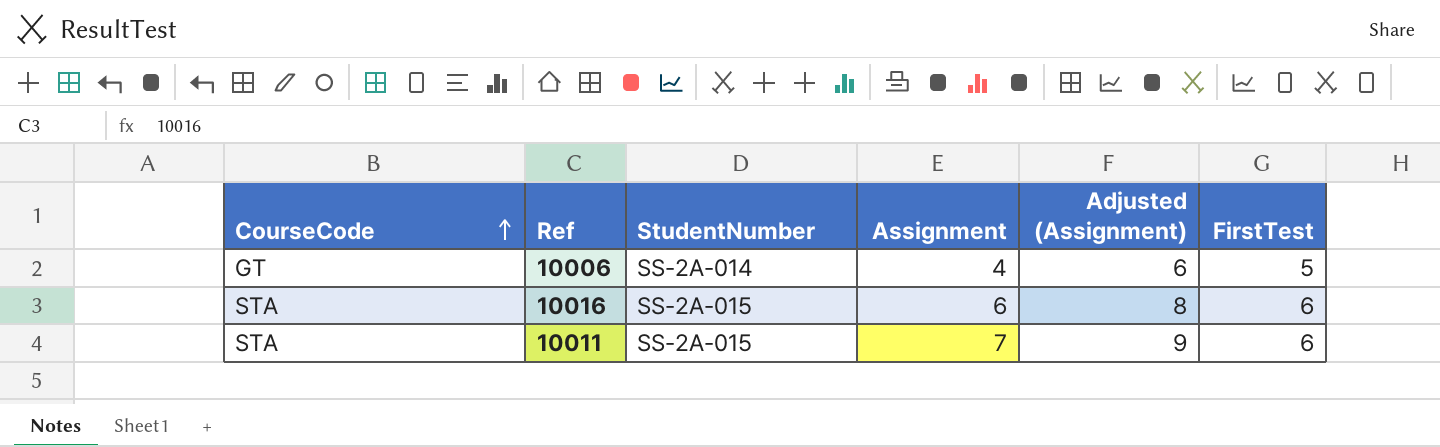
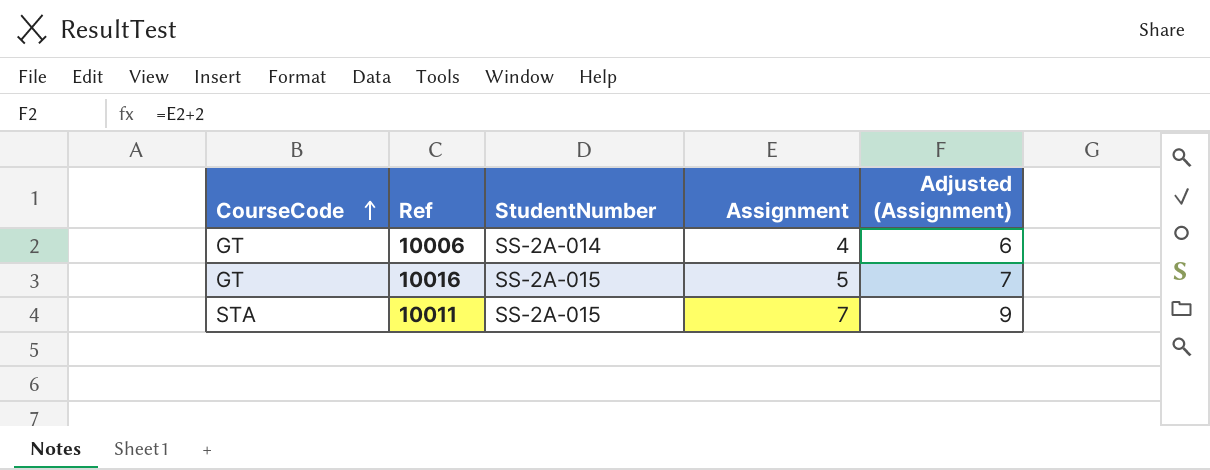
column FirstTest | position: 6 -> none
10016 | CourseCode: STA -> GT
10016 | Assignment: 6 -> 5
10016 | Adjusted (Assignment): 8 -> 7

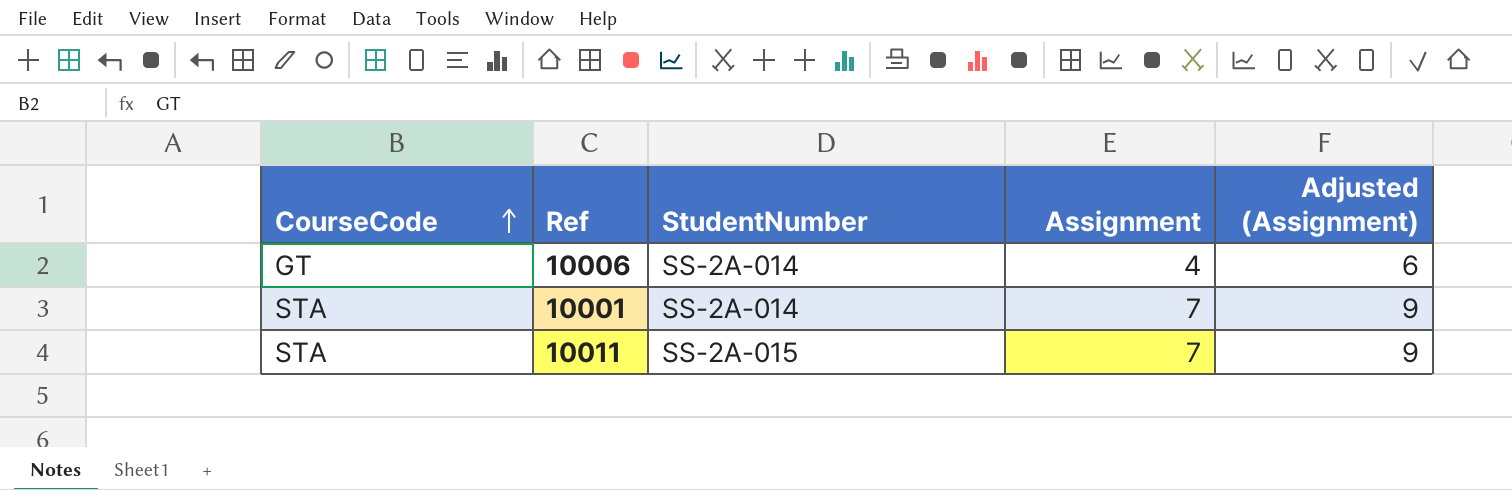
row 10016: GT | SS-2A-015 | 5 | 7 -> none
row 10001: none -> STA | SS-2A-014 | 7 | 9

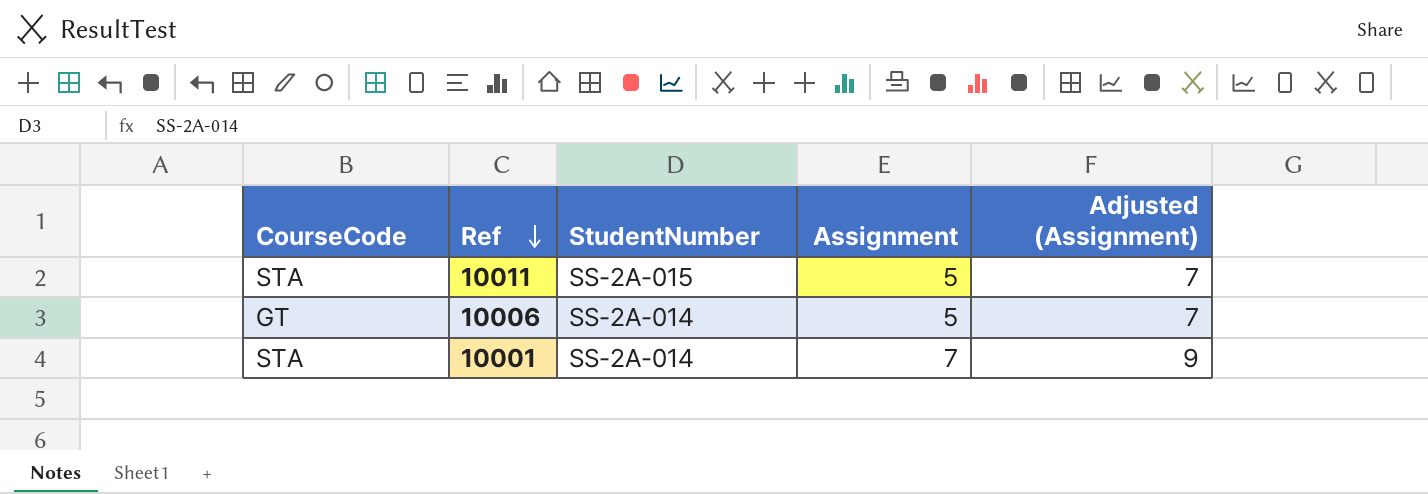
row order: CourseCode ascending -> Ref descending
10011 | Assignment: 7 -> 5
10011 | Adjusted (Assignment): 9 -> 7
10006 | Assignment: 4 -> 5
10006 | Adjusted (Assignment): 6 -> 7

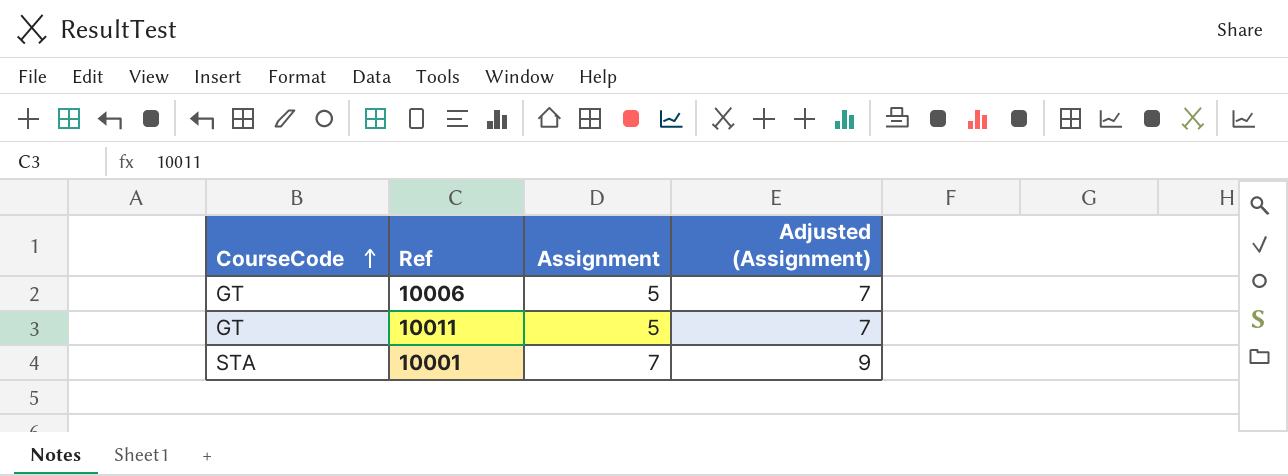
row order: Ref descending -> CourseCode ascending
column StudentNumber | position: 3 -> none
10011 | CourseCode: STA -> GT

